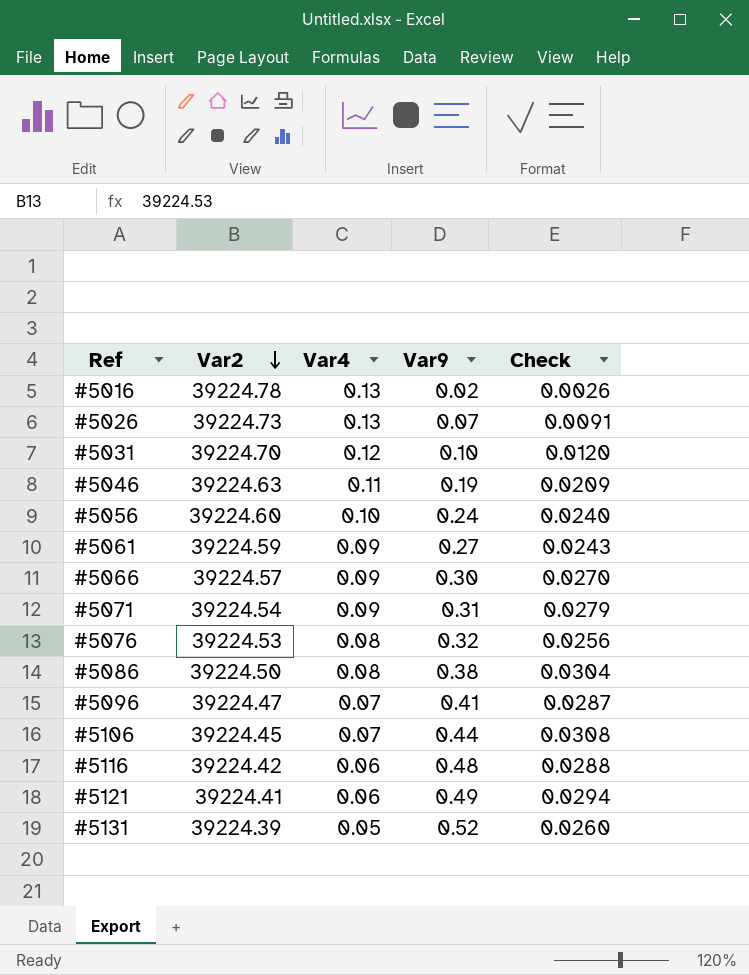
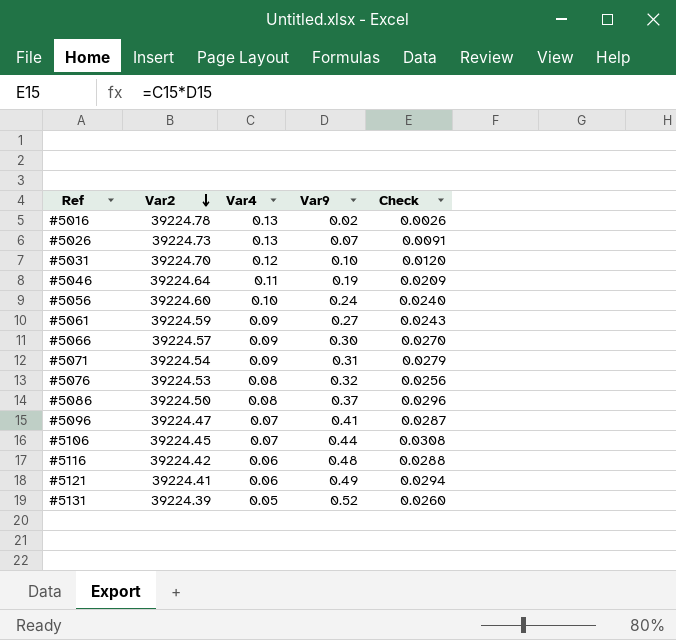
#5046 | Var2: 39224.63 -> 39224.64
#5086 | Var9: 0.38 -> 0.37
#5086 | Check: 0.0304 -> 0.0296

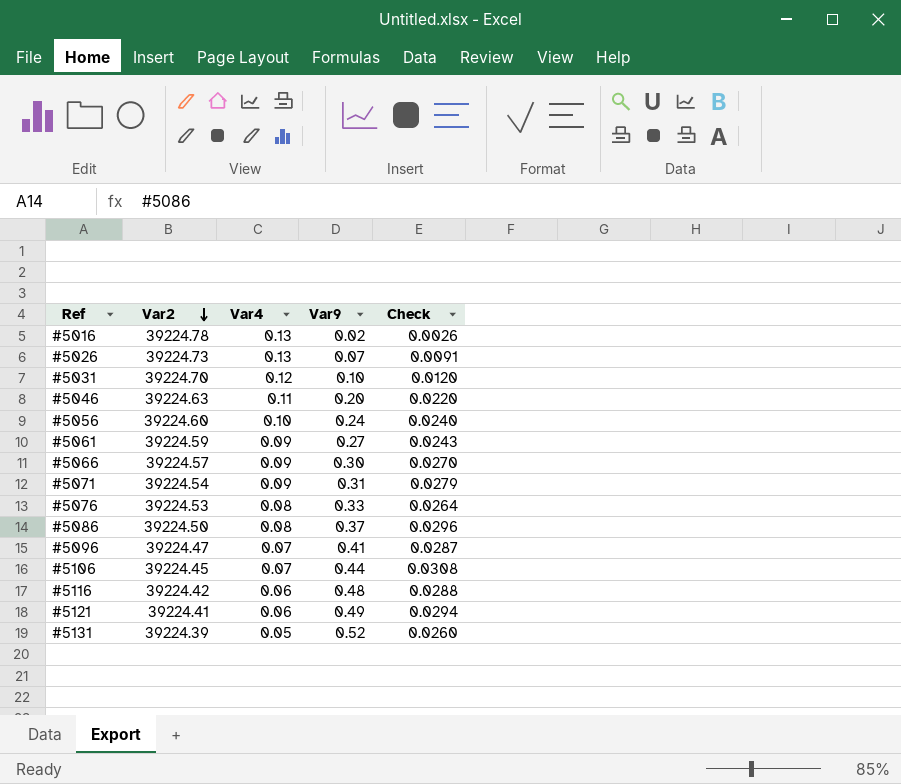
#5046 | Var2: 39224.64 -> 39224.63
#5046 | Var9: 0.19 -> 0.20
#5046 | Check: 0.0209 -> 0.0220
#5076 | Var9: 0.32 -> 0.33
#5076 | Check: 0.0256 -> 0.0264

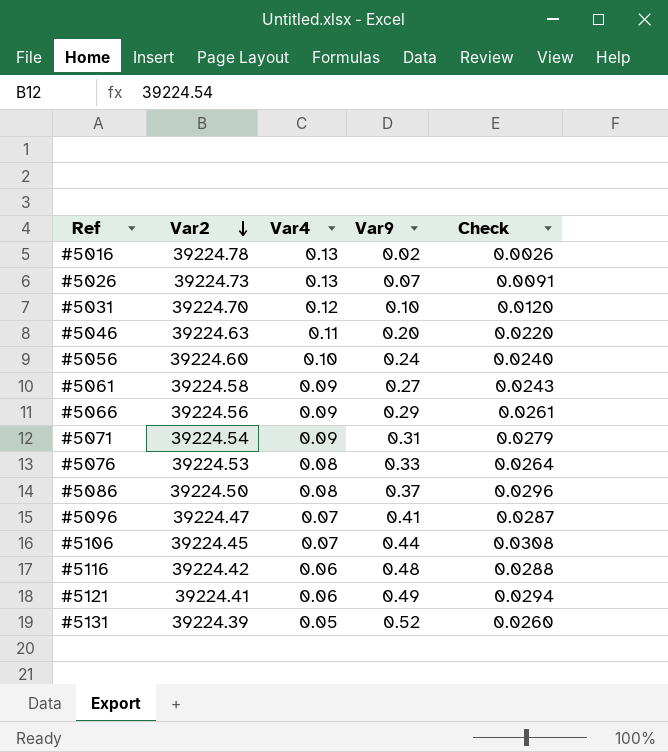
#5061 | Var2: 39224.59 -> 39224.58
#5066 | Var2: 39224.57 -> 39224.56
#5066 | Var9: 0.30 -> 0.29
#5066 | Check: 0.0270 -> 0.0261

